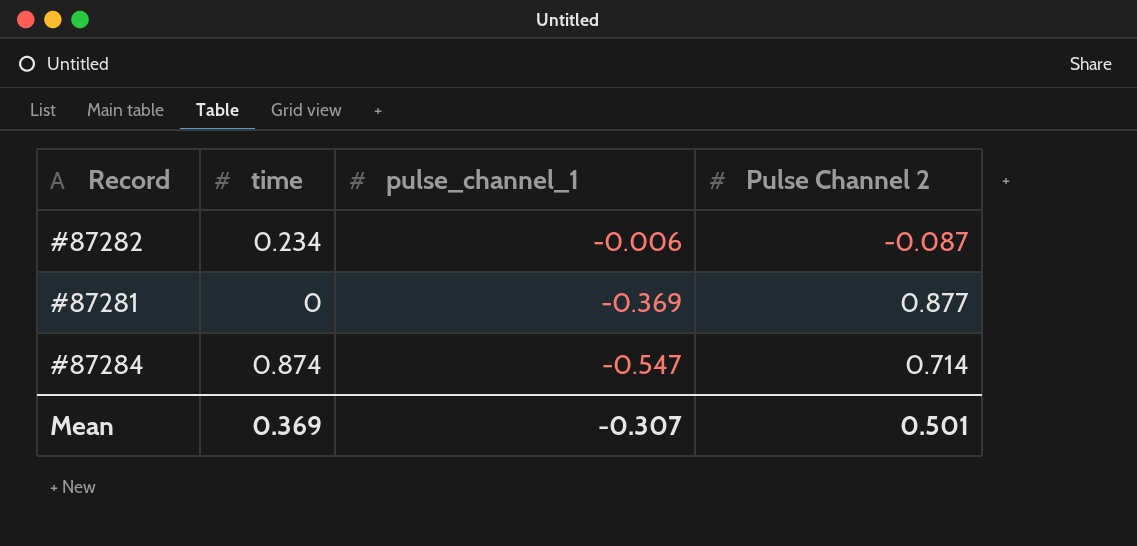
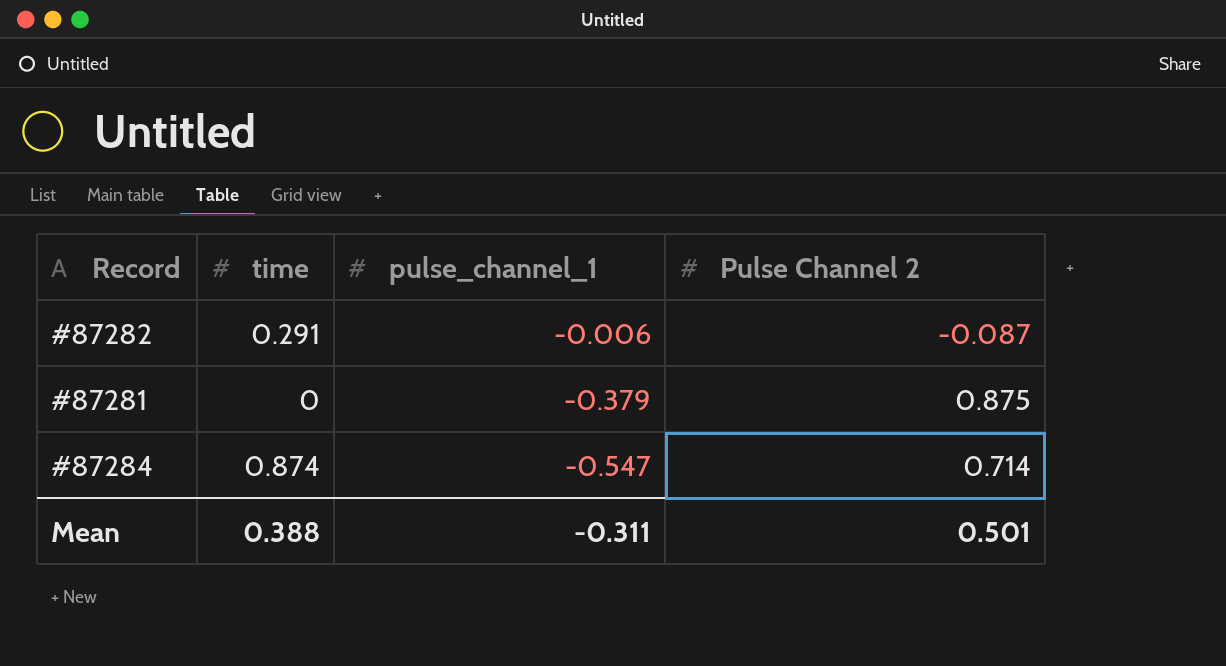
#87282 | time: 0.234 -> 0.291
#87281 | pulse_channel_1: -0.369 -> -0.379
#87281 | Pulse Channel 2: 0.877 -> 0.875
Mean | time: 0.369 -> 0.388
Mean | pulse_channel_1: -0.307 -> -0.311

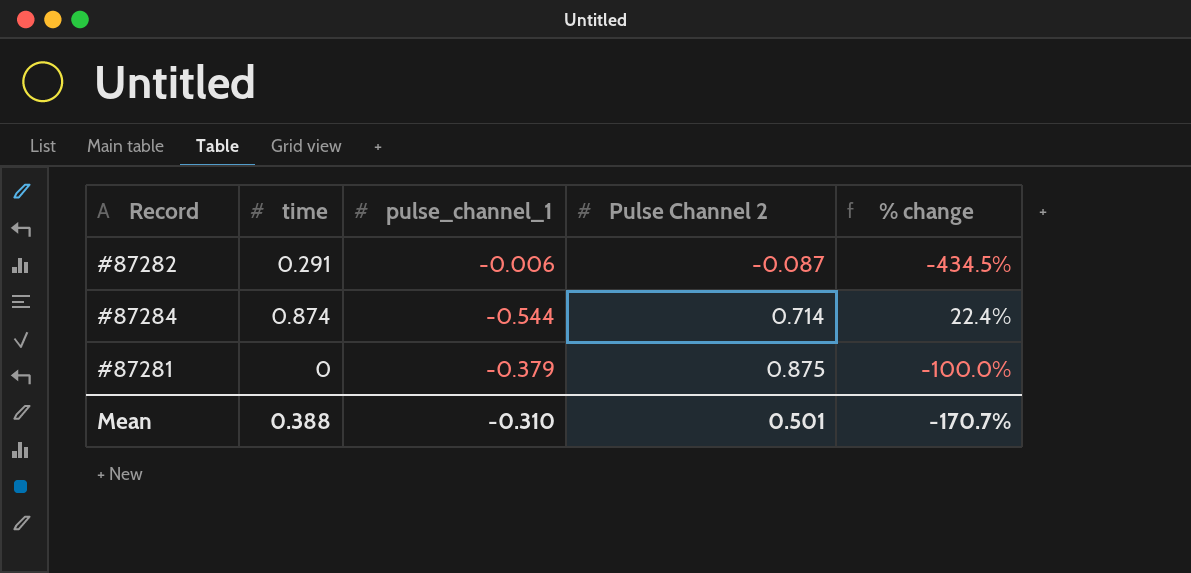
row order: pulse_channel_1 descending -> Pulse Channel 2 ascending
column % change | formula: none -> ([time] - [Pulse Channel 2]) / [Pulse Channel 2]
#87284 | pulse_channel_1: -0.547 -> -0.544
Mean | pulse_channel_1: -0.311 -> -0.310

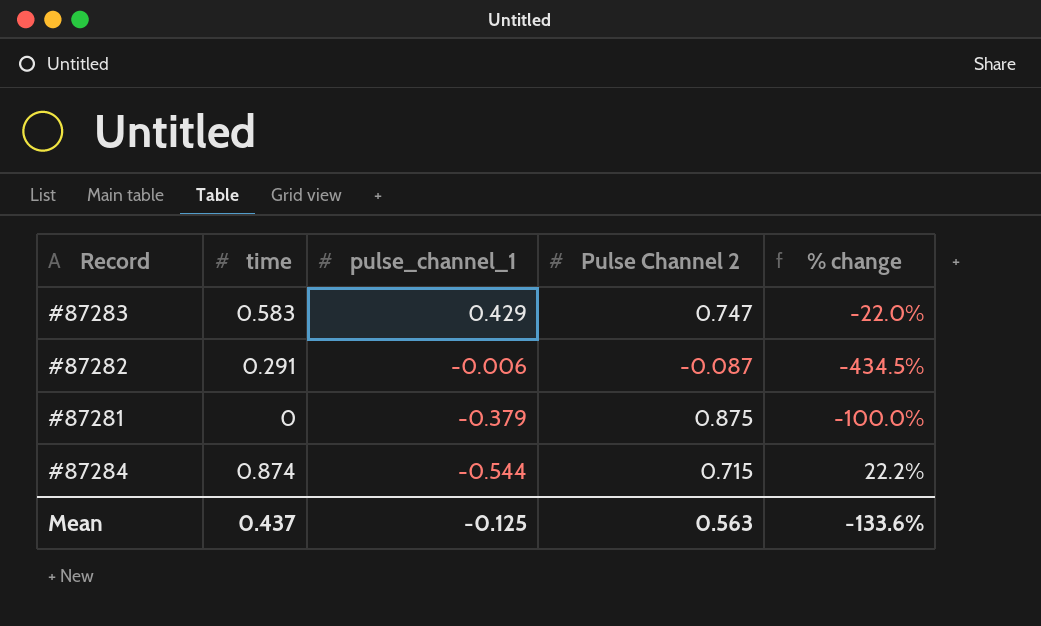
row order: Pulse Channel 2 ascending -> pulse_channel_1 descending
row #87283: none -> 0.583 | 0.429 | 0.747 | -22.0%
#87284 | Pulse Channel 2: 0.714 -> 0.715
#87284 | % change: 22.4% -> 22.2%
Mean | time: 0.388 -> 0.437
Mean | pulse_channel_1: -0.310 -> -0.125
Mean | Pulse Channel 2: 0.501 -> 0.563
Mean | % change: -170.7% -> -133.6%

